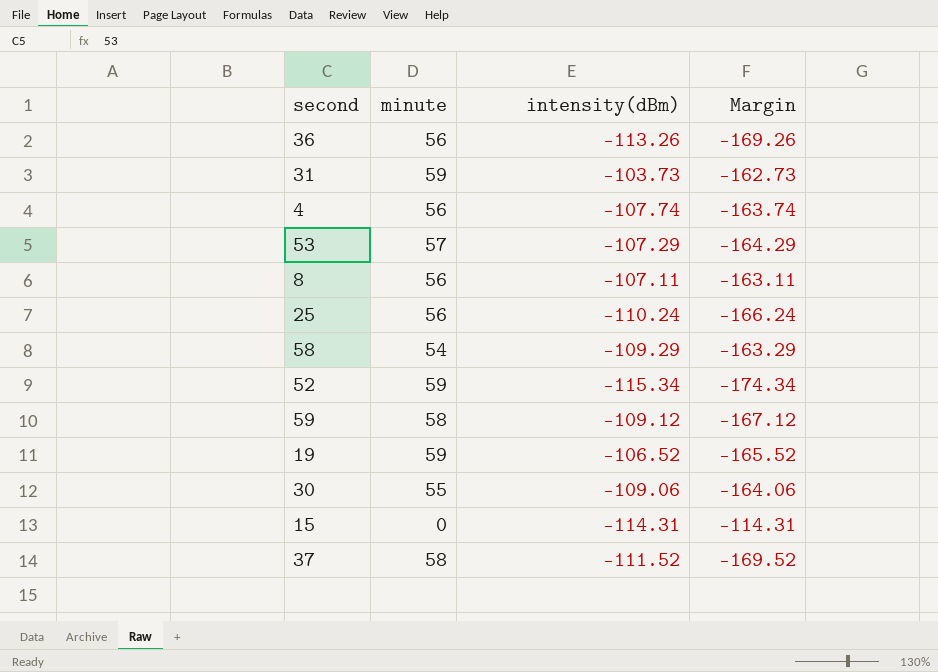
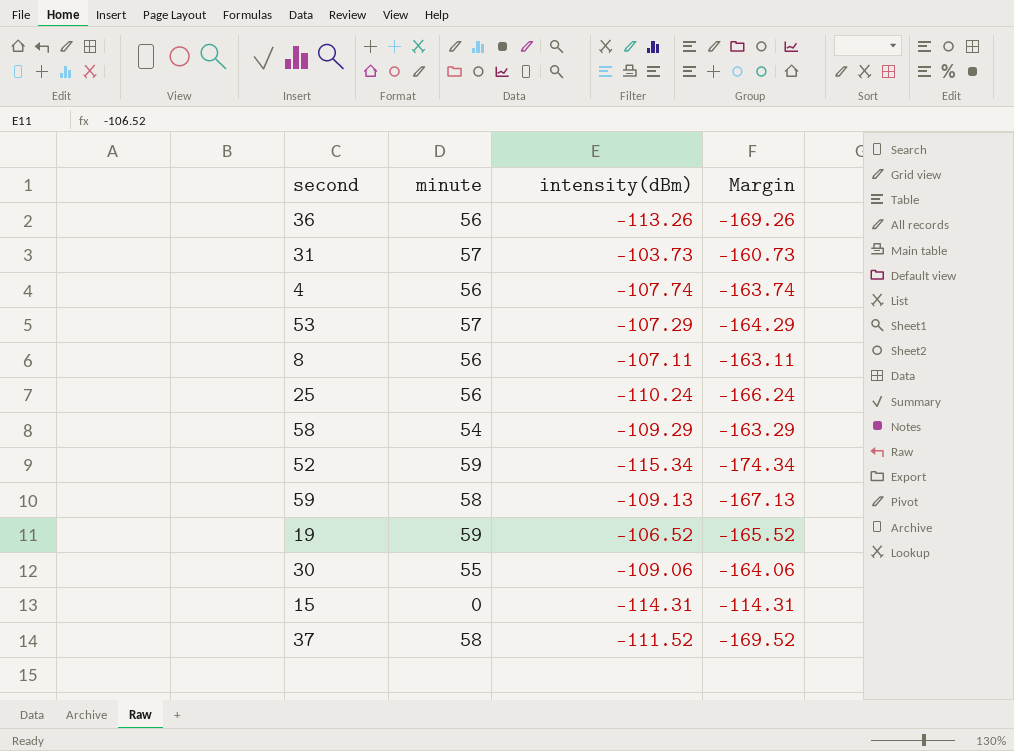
31 | minute: 59 -> 57
31 | Margin: -162.73 -> -160.73
59 | intensity(dBm): -109.12 -> -109.13
59 | Margin: -167.12 -> -167.13

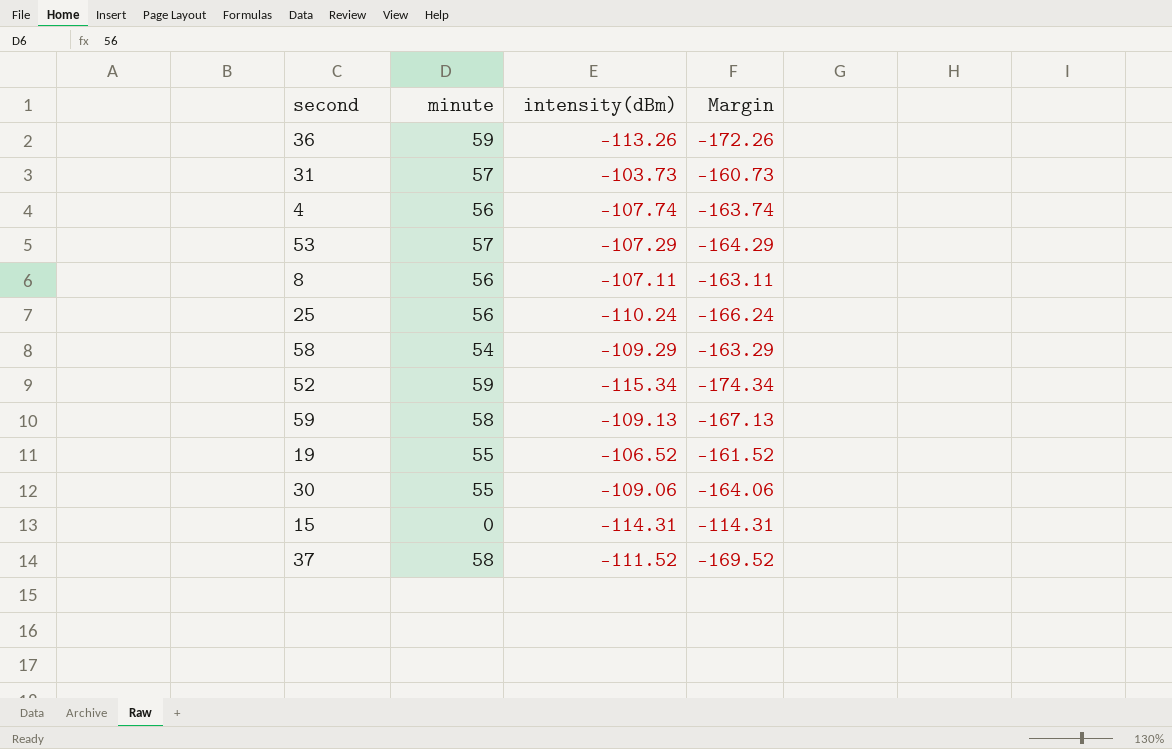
36 | minute: 56 -> 59
36 | Margin: -169.26 -> -172.26
19 | minute: 59 -> 55
19 | Margin: -165.52 -> -161.52

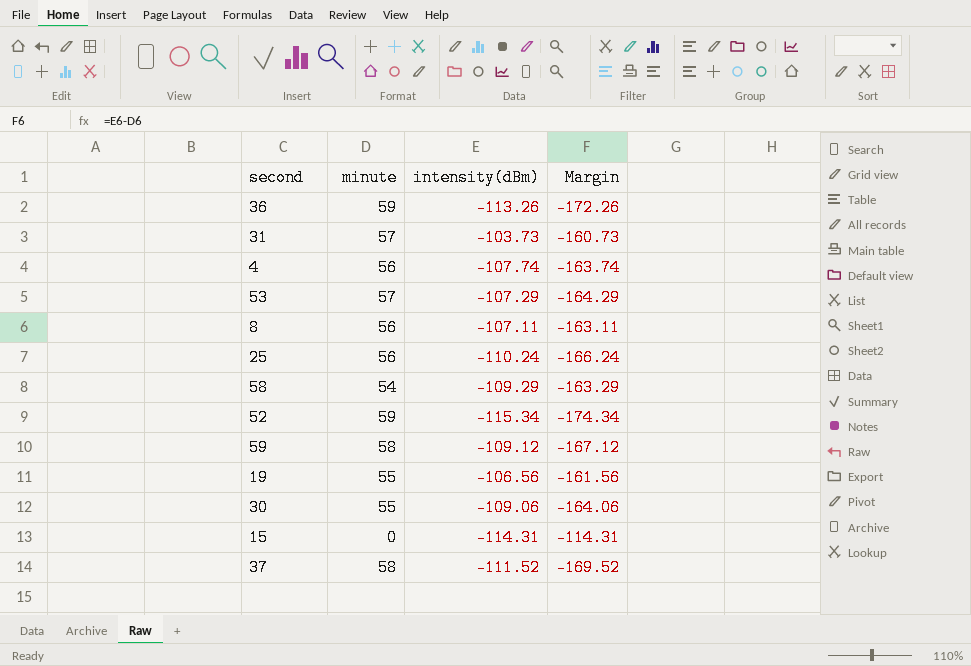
59 | intensity(dBm): -109.13 -> -109.12
59 | Margin: -167.13 -> -167.12
19 | intensity(dBm): -106.52 -> -106.56
19 | Margin: -161.52 -> -161.56

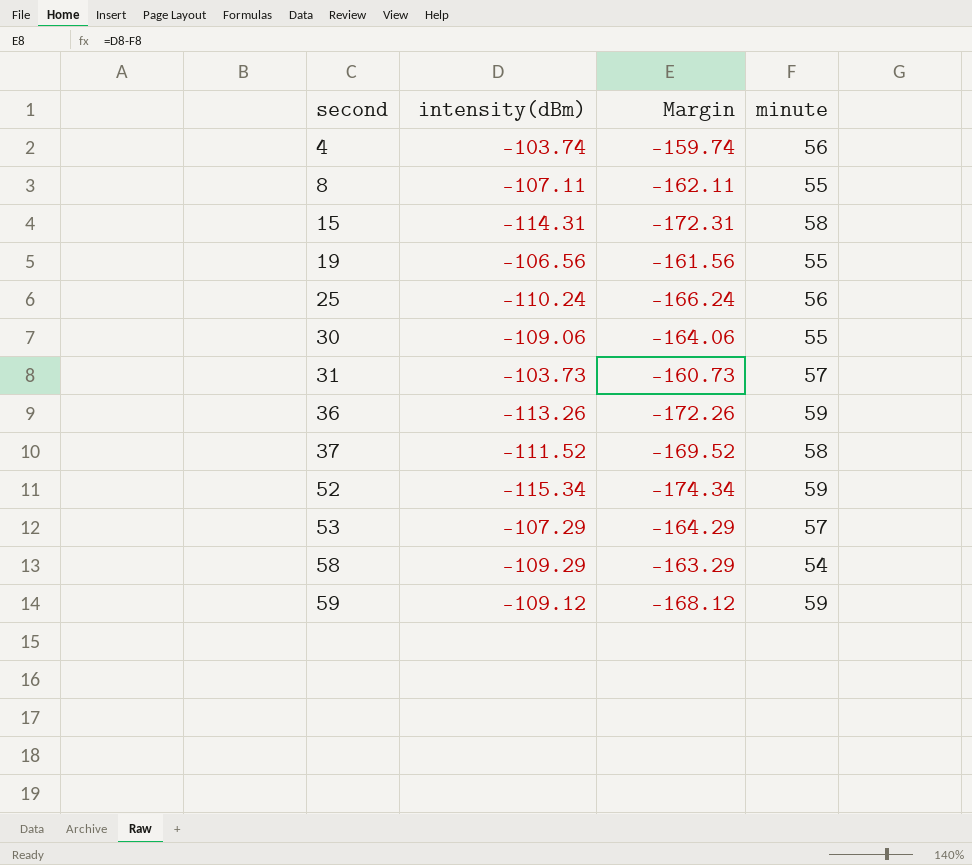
row order: none -> second ascending
column minute | position: 2 -> 4
4 | intensity(dBm): -107.74 -> -103.74
4 | Margin: -163.74 -> -159.74
8 | Margin: -163.11 -> -162.11
8 | minute: 56 -> 55
15 | Margin: -114.31 -> -172.31
15 | minute: 0 -> 58
59 | Margin: -167.12 -> -168.12
59 | minute: 58 -> 59

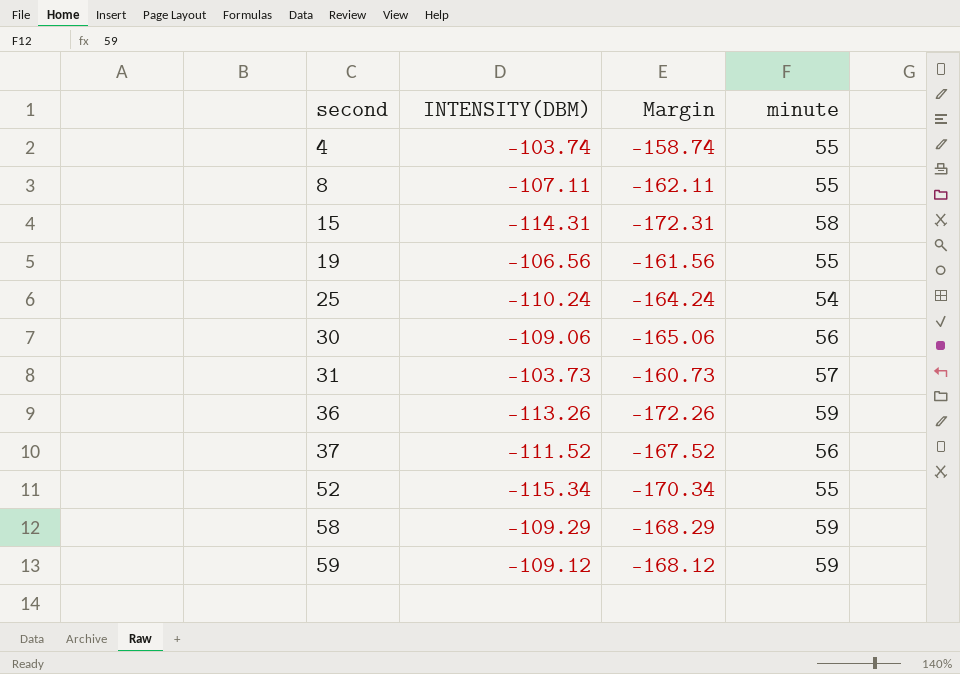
column name: intensity(dBm) -> INTENSITY(DBM)
row 53: -107.29 | -164.29 | 57 -> none
4 | Margin: -159.74 -> -158.74
4 | minute: 56 -> 55
25 | Margin: -166.24 -> -164.24
25 | minute: 56 -> 54
30 | Margin: -164.06 -> -165.06
30 | minute: 55 -> 56
37 | Margin: -169.52 -> -167.52
37 | minute: 58 -> 56
52 | Margin: -174.34 -> -170.34
52 | minute: 59 -> 55
58 | Margin: -163.29 -> -168.29
58 | minute: 54 -> 59

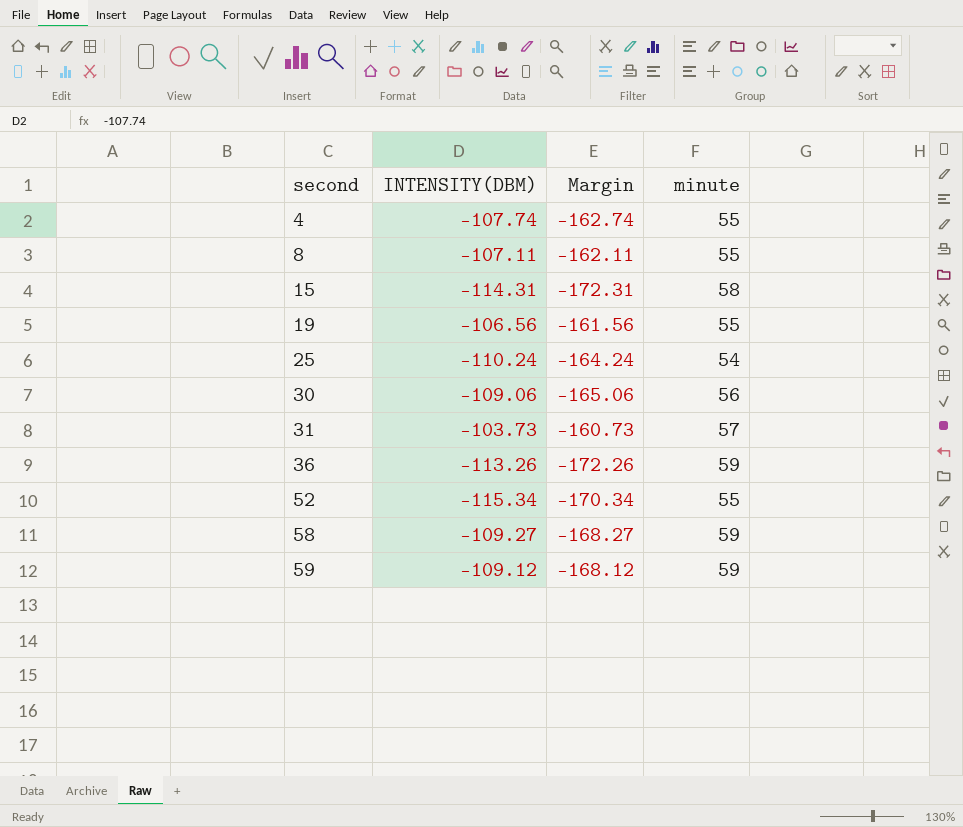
row 37: -111.52 | -167.52 | 56 -> none
4 | INTENSITY(DBM): -103.74 -> -107.74
4 | Margin: -158.74 -> -162.74
58 | INTENSITY(DBM): -109.29 -> -109.27
58 | Margin: -168.29 -> -168.27

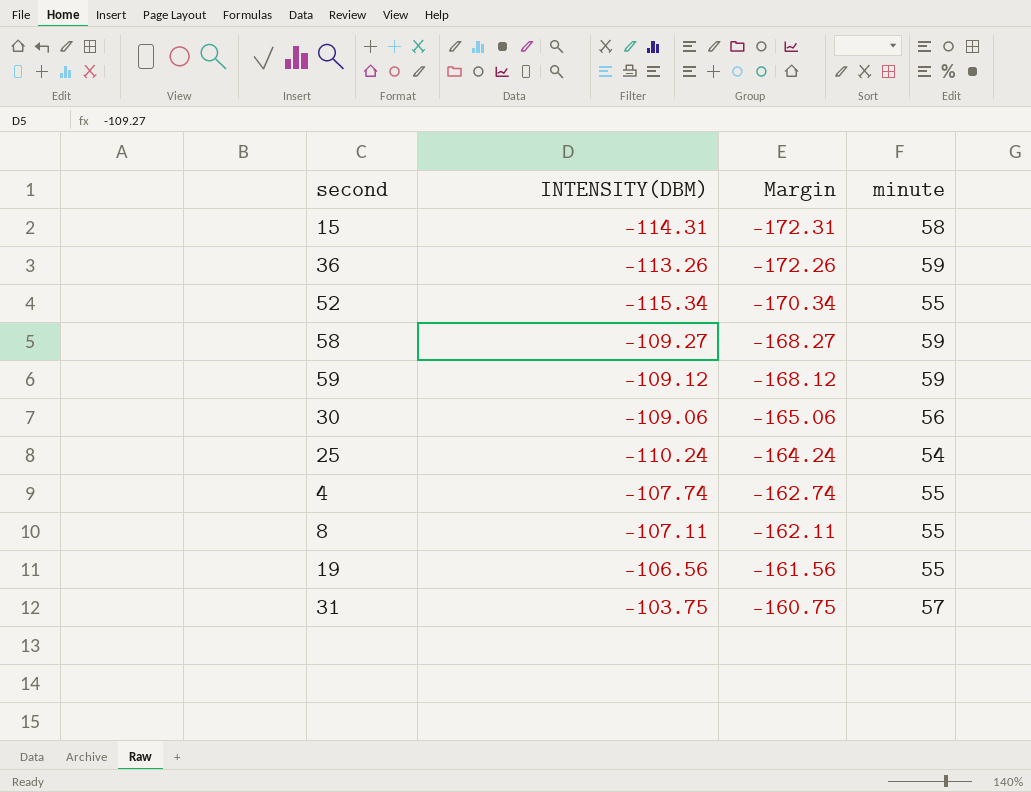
row order: second ascending -> Margin ascending
31 | INTENSITY(DBM): -103.73 -> -103.75
31 | Margin: -160.73 -> -160.75

